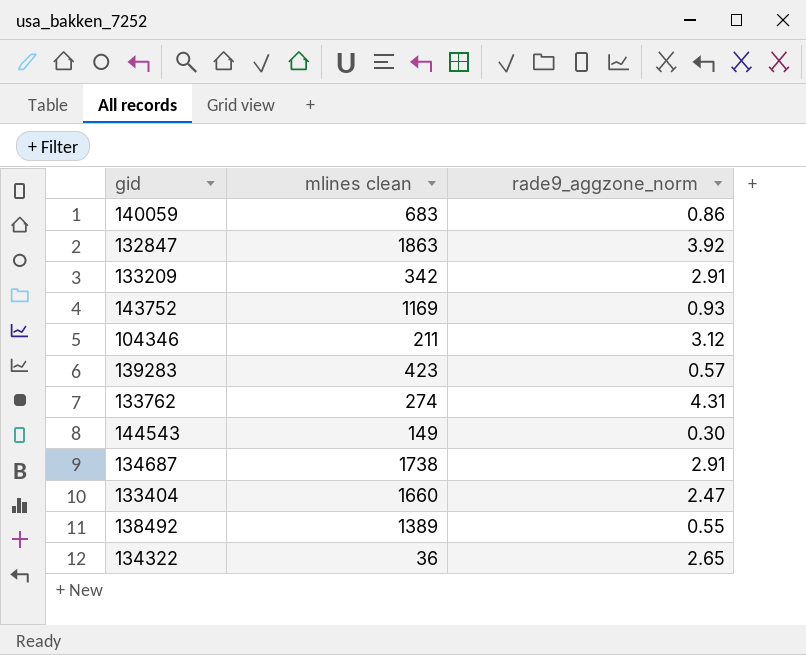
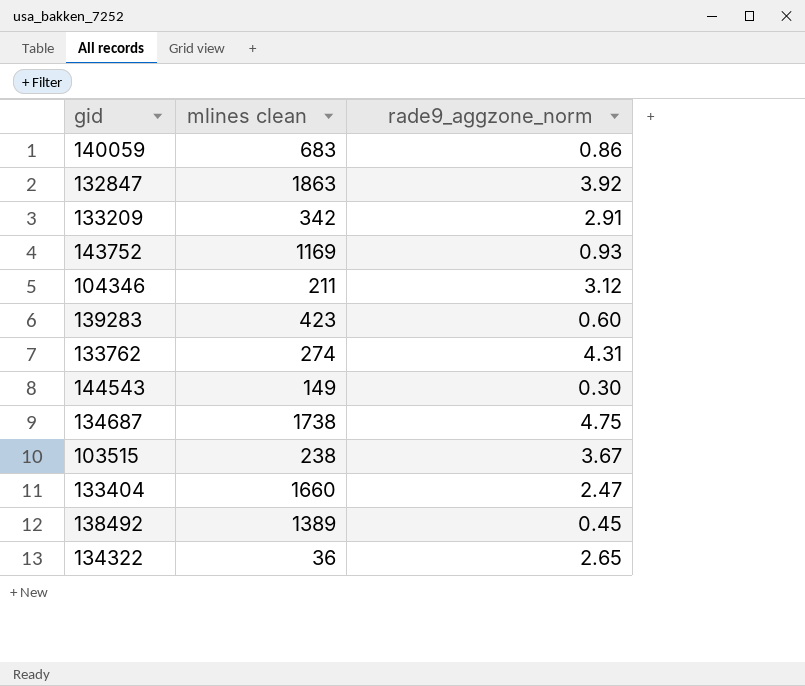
139283 | rade9_aggzone_norm: 0.57 -> 0.60
134687 | rade9_aggzone_norm: 2.91 -> 4.75
row 103515: none -> 238 | 3.67
138492 | rade9_aggzone_norm: 0.55 -> 0.45

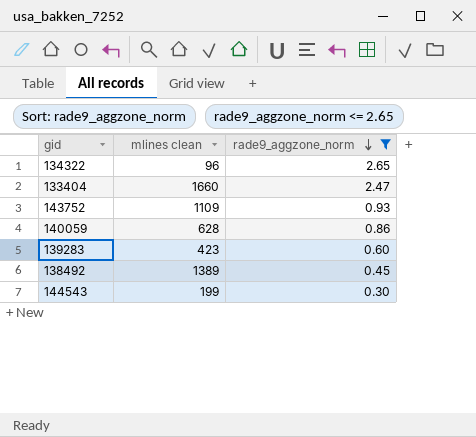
filter: none -> rade9_aggzone_norm <= 2.65
row order: none -> rade9_aggzone_norm descending
134322 | mlines clean: 36 -> 96
143752 | mlines clean: 1169 -> 1109
140059 | mlines clean: 683 -> 628
144543 | mlines clean: 149 -> 199

